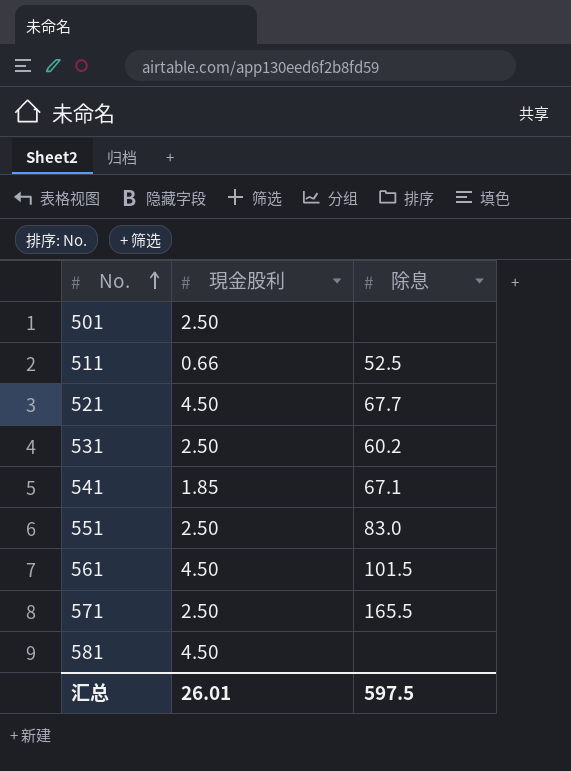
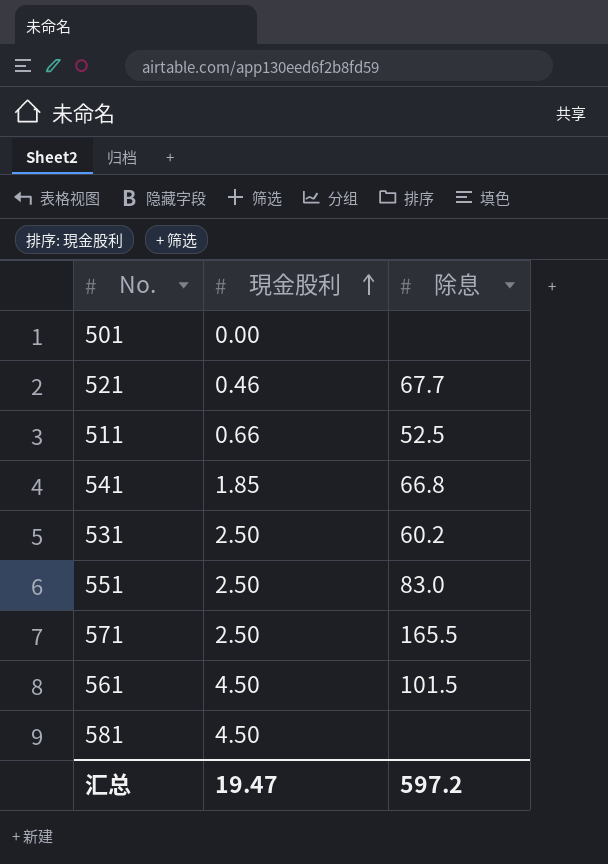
row order: No. ascending -> 現金股利 ascending
501 | 現金股利: 2.50 -> 0.00
521 | 現金股利: 4.50 -> 0.46
541 | 除息: 67.1 -> 66.8
汇总 | 現金股利: 26.01 -> 19.47
汇总 | 除息: 597.5 -> 597.2

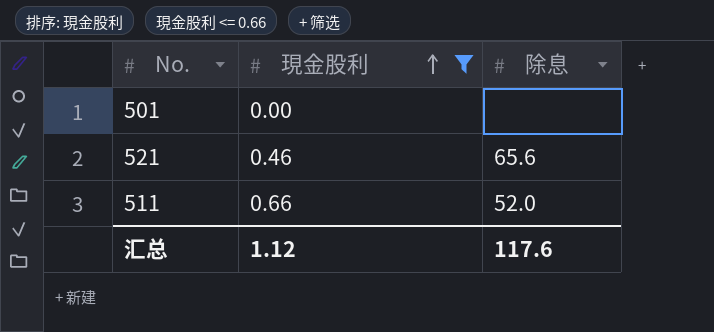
filter: none -> 現金股利 <= 0.66
521 | 除息: 67.7 -> 65.6
511 | 除息: 52.5 -> 52.0
汇总 | 現金股利: 19.47 -> 1.12
汇总 | 除息: 597.2 -> 117.6

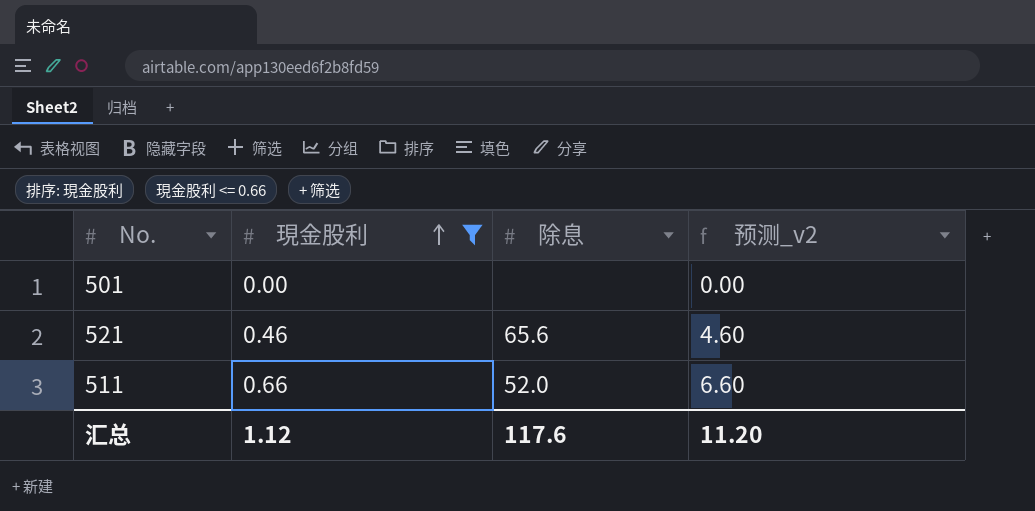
column 预测_v2 | formula: none -> [現金股利] * 10

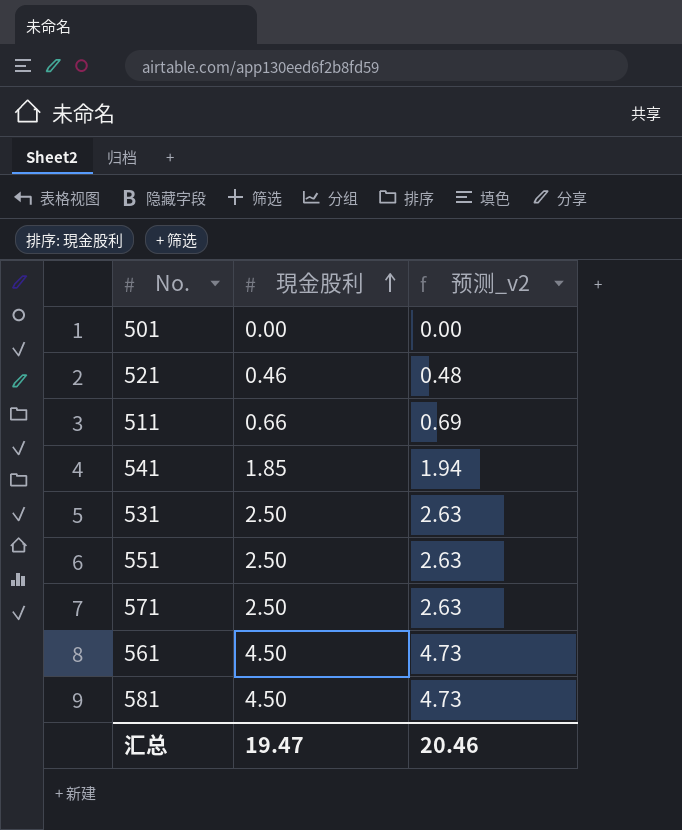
filter: 現金股利 <= 0.66 -> none
column 除息 | position: 3 -> none
column 预测_v2 | formula: [現金股利] * 10 -> [現金股利] * 1.05
汇总 | 現金股利: 1.12 -> 19.47
汇总 | 预测_v2: 11.20 -> 20.46

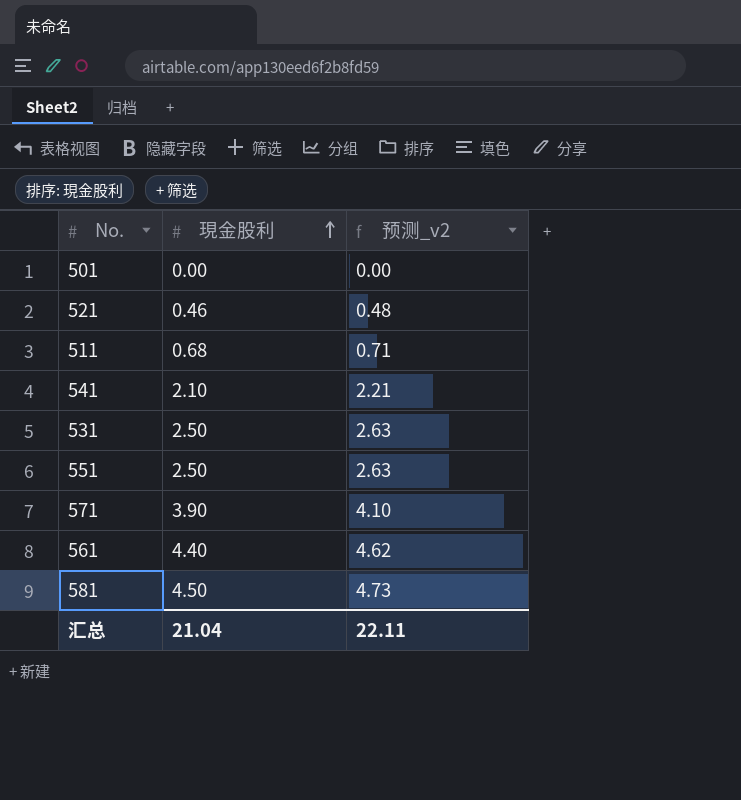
511 | 現金股利: 0.66 -> 0.68
511 | 预测_v2: 0.69 -> 0.71
541 | 現金股利: 1.85 -> 2.10
541 | 预测_v2: 1.94 -> 2.21
571 | 現金股利: 2.50 -> 3.90
571 | 预测_v2: 2.63 -> 4.10
561 | 現金股利: 4.50 -> 4.40
561 | 预测_v2: 4.73 -> 4.62
汇总 | 現金股利: 19.47 -> 21.04
汇总 | 预测_v2: 20.46 -> 22.11

